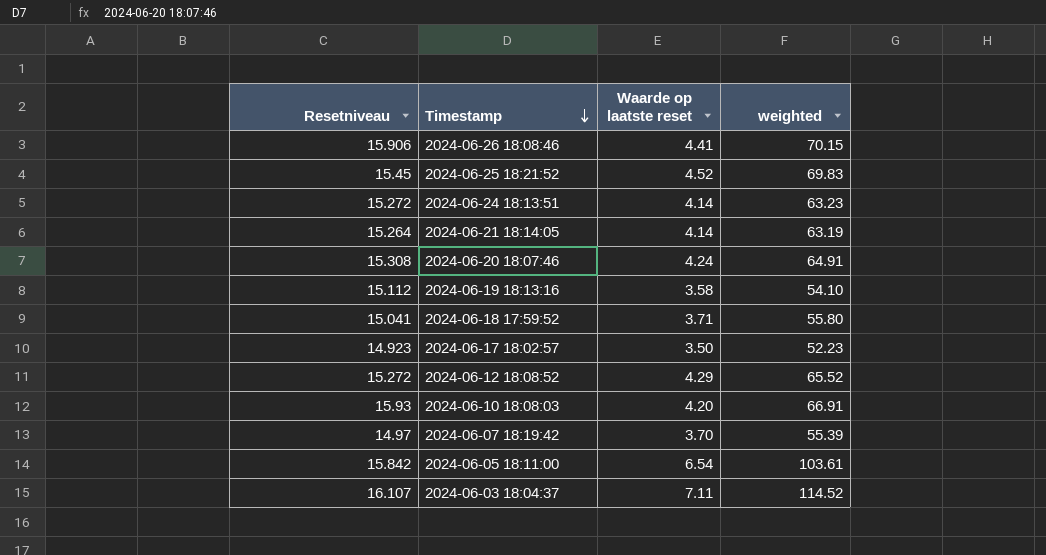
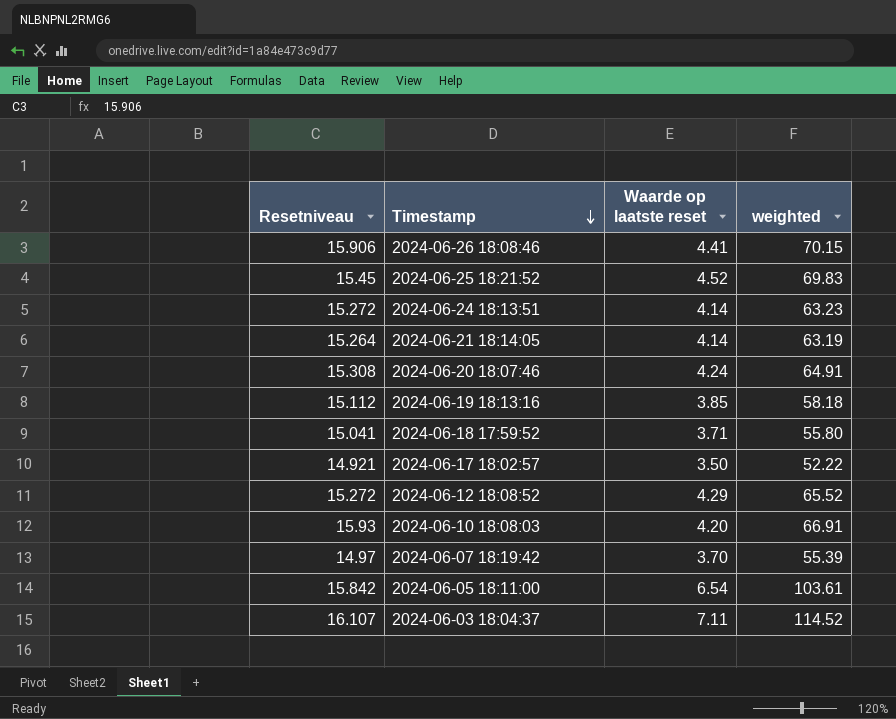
2024-06-19 18:13:16 | Waarde op laatste reset: 3.58 -> 3.85
2024-06-19 18:13:16 | weighted: 54.10 -> 58.18
2024-06-17 18:02:57 | Resetniveau: 14.923 -> 14.921
2024-06-17 18:02:57 | weighted: 52.23 -> 52.22

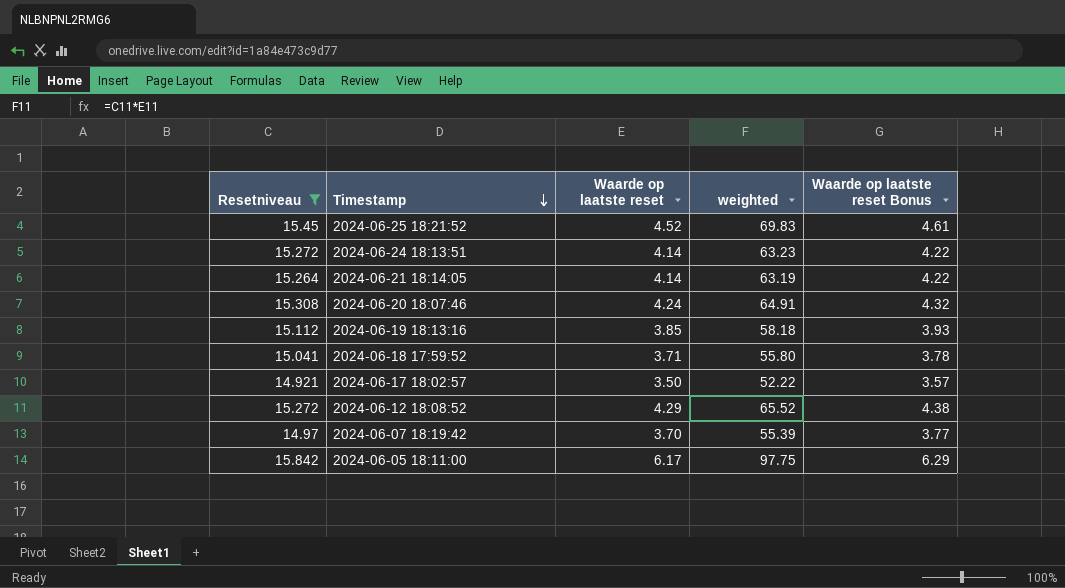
filter: none -> Resetniveau <= 15.842
column Waarde op laatste reset Bonus | formula: none -> [Waarde op laatste reset] * 1.02
2024-06-05 18:11:00 | Waarde op laatste reset: 6.54 -> 6.17
2024-06-05 18:11:00 | weighted: 103.61 -> 97.75

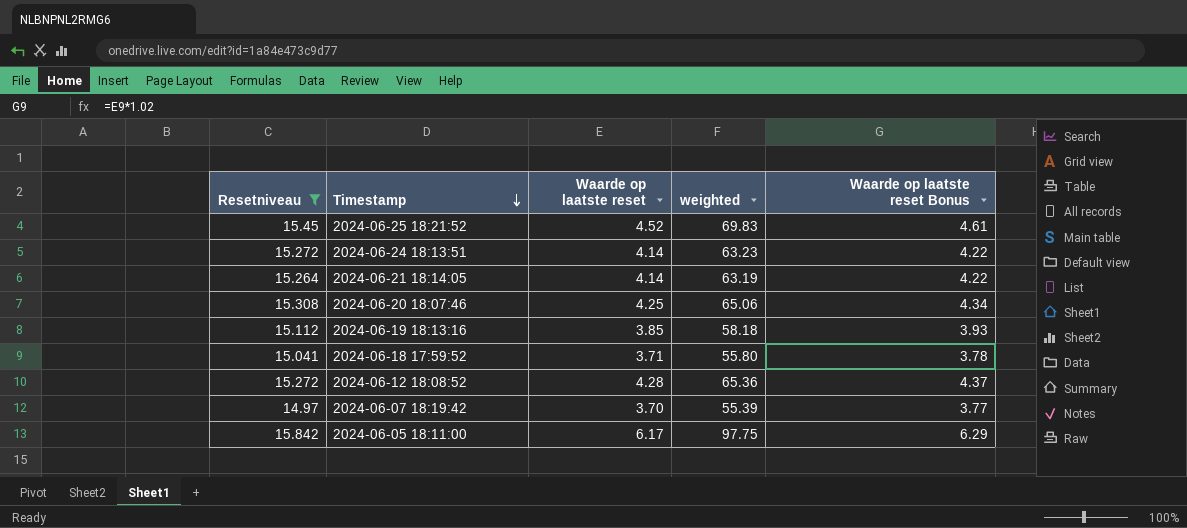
row 2024-06-17 18:02:57: 14.921 | 3.50 | 52.22 | 3.57 -> none
2024-06-20 18:07:46 | Waarde op laatste reset: 4.24 -> 4.25
2024-06-20 18:07:46 | weighted: 64.91 -> 65.06
2024-06-20 18:07:46 | Waarde op laatste reset Bonus: 4.32 -> 4.34
2024-06-12 18:08:52 | Waarde op laatste reset: 4.29 -> 4.28
2024-06-12 18:08:52 | weighted: 65.52 -> 65.36
2024-06-12 18:08:52 | Waarde op laatste reset Bonus: 4.38 -> 4.37

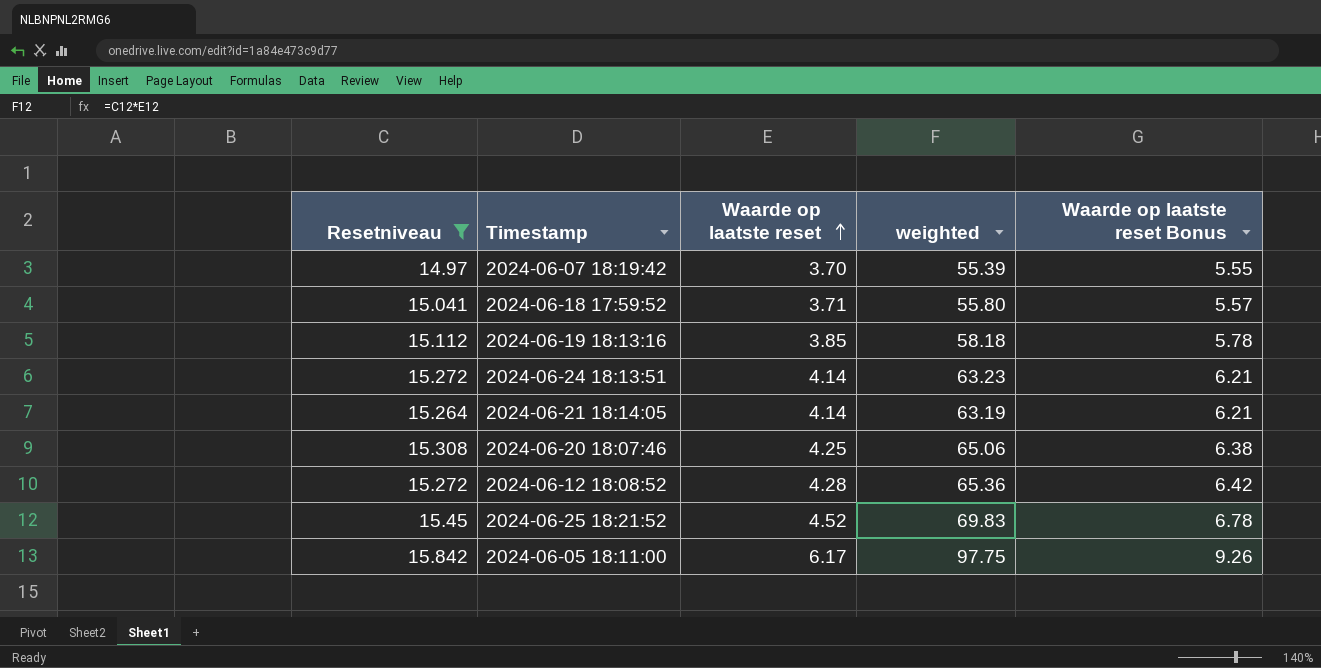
row order: Timestamp descending -> Waarde op laatste reset ascending
column Waarde op laatste reset Bonus | formula: [Waarde op laatste reset] * 1.02 -> [Waarde op laatste reset] * 1.5

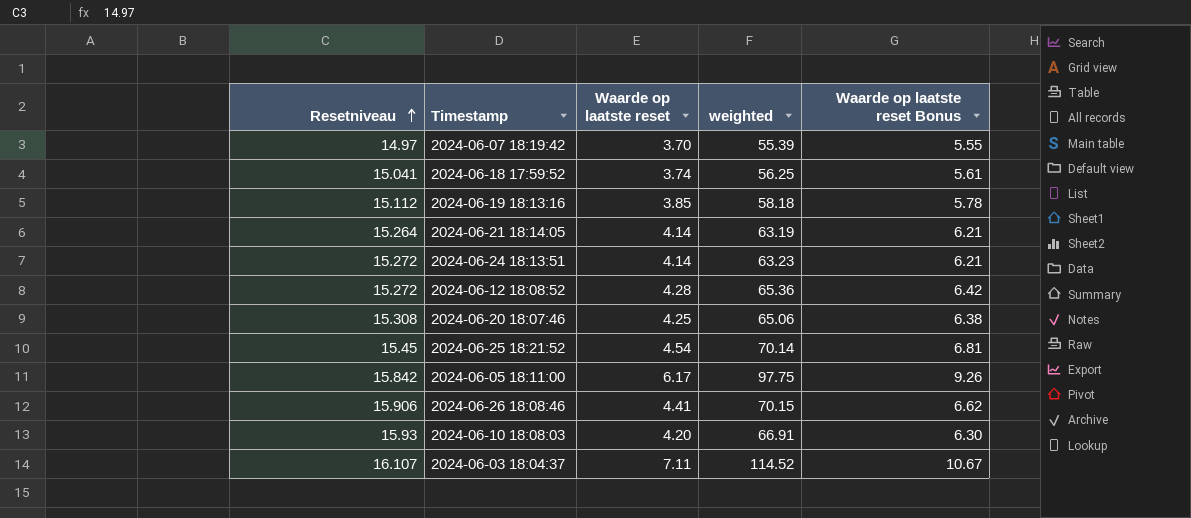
filter: Resetniveau <= 15.842 -> none
row order: Waarde op laatste reset ascending -> Resetniveau ascending
2024-06-18 17:59:52 | Waarde op laatste reset: 3.71 -> 3.74
2024-06-18 17:59:52 | weighted: 55.80 -> 56.25
2024-06-18 17:59:52 | Waarde op laatste reset Bonus: 5.57 -> 5.61
2024-06-25 18:21:52 | Waarde op laatste reset: 4.52 -> 4.54
2024-06-25 18:21:52 | weighted: 69.83 -> 70.14
2024-06-25 18:21:52 | Waarde op laatste reset Bonus: 6.78 -> 6.81

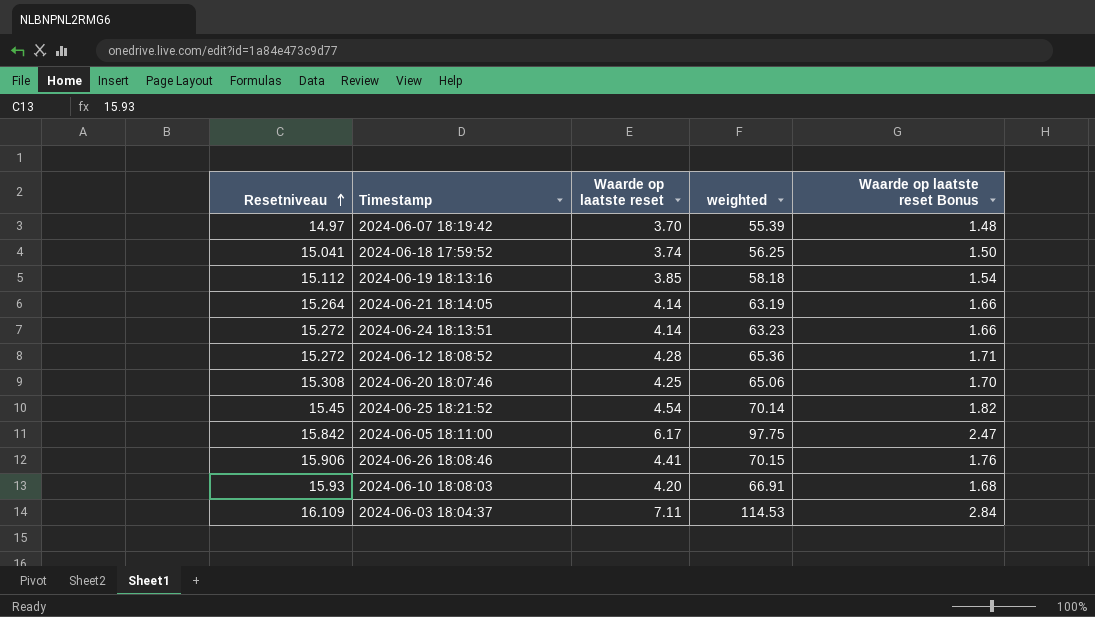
column Waarde op laatste reset Bonus | formula: [Waarde op laatste reset] * 1.5 -> [Waarde op laatste reset] * 0.4
2024-06-03 18:04:37 | Resetniveau: 16.107 -> 16.109
2024-06-03 18:04:37 | weighted: 114.52 -> 114.53

